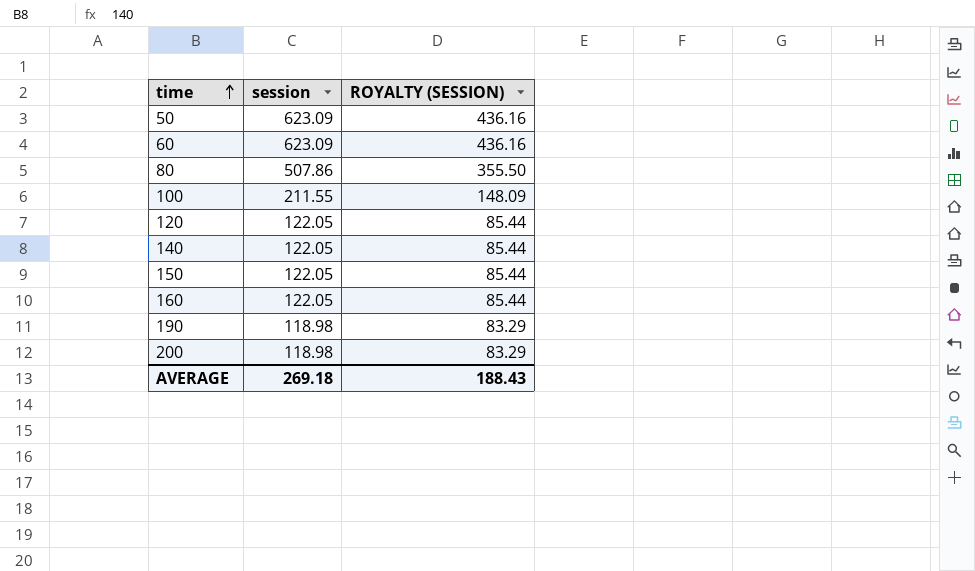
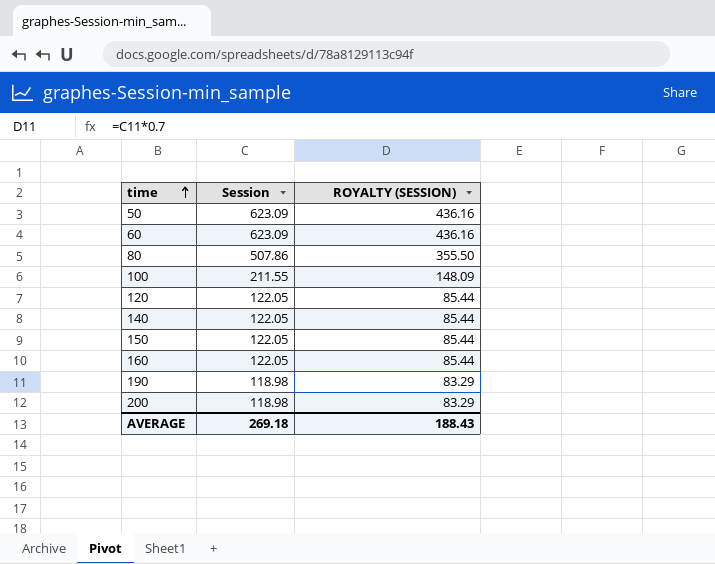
column name: session -> Session

